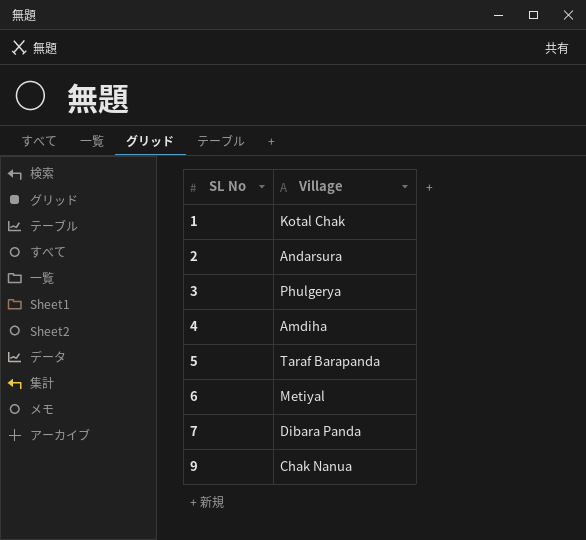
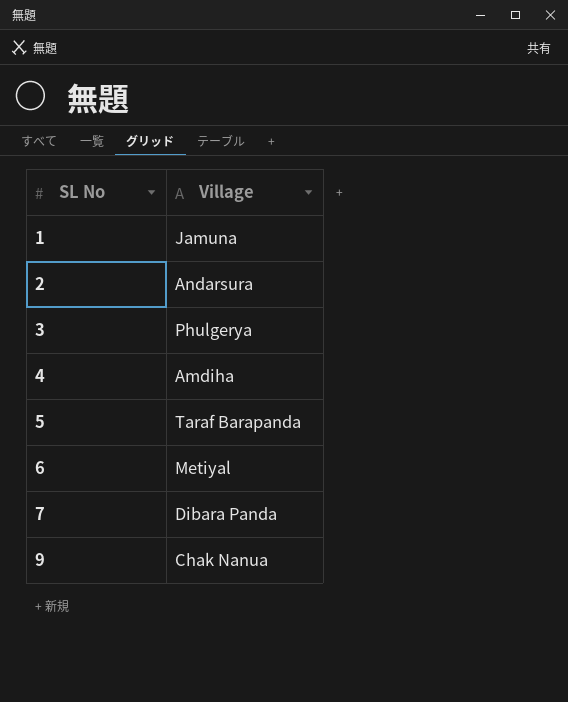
1 | Village: Kotal Chak -> Jamuna

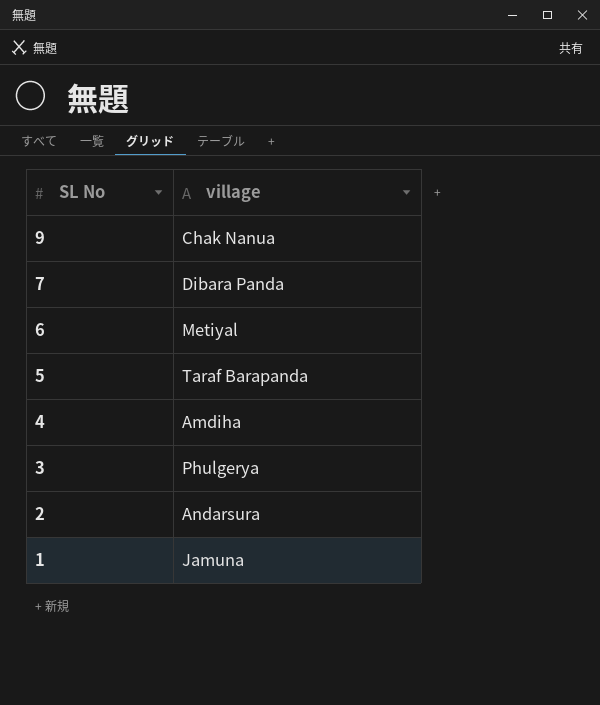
row order: SL No ascending -> SL No descending
column name: Village -> village

